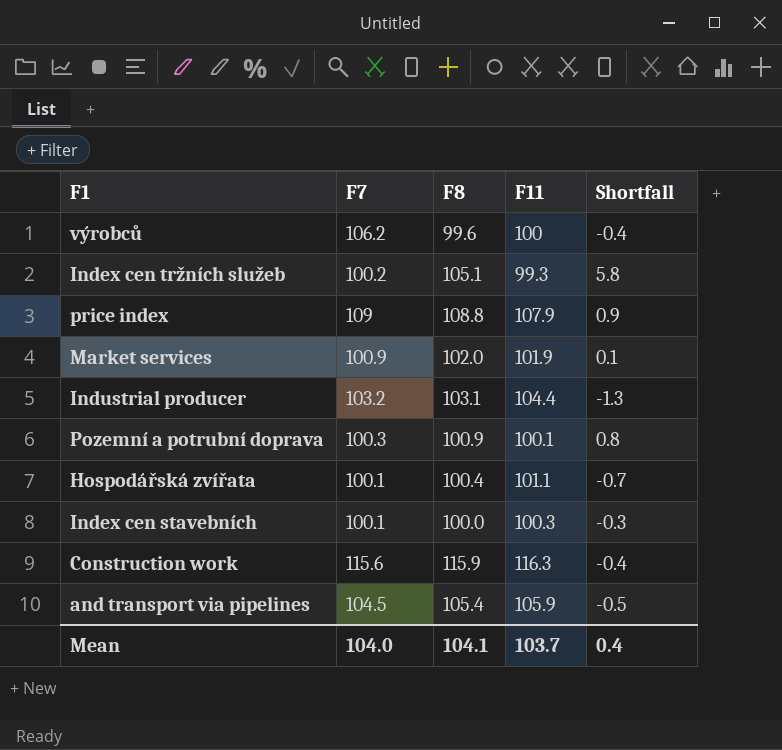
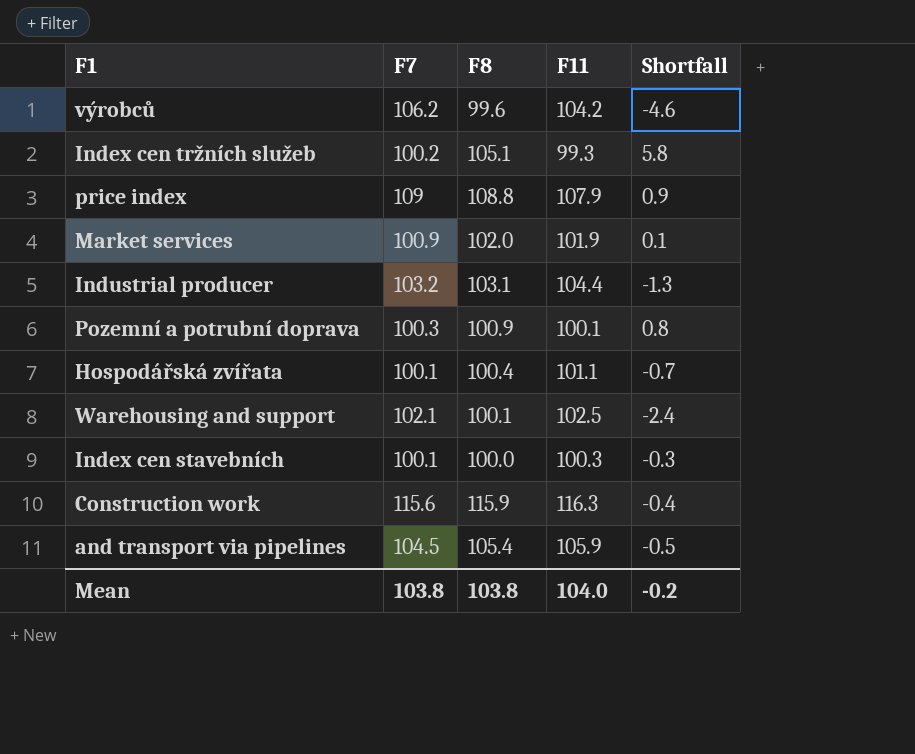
výrobců | F11: 100 -> 104.2
výrobců | Shortfall: -0.4 -> -4.6
row Warehousing and support: none -> 102.1 | 100.1 | 102.5 | -2.4
Mean | F7: 104.0 -> 103.8
Mean | F8: 104.1 -> 103.8
Mean | F11: 103.7 -> 104.0
Mean | Shortfall: 0.4 -> -0.2

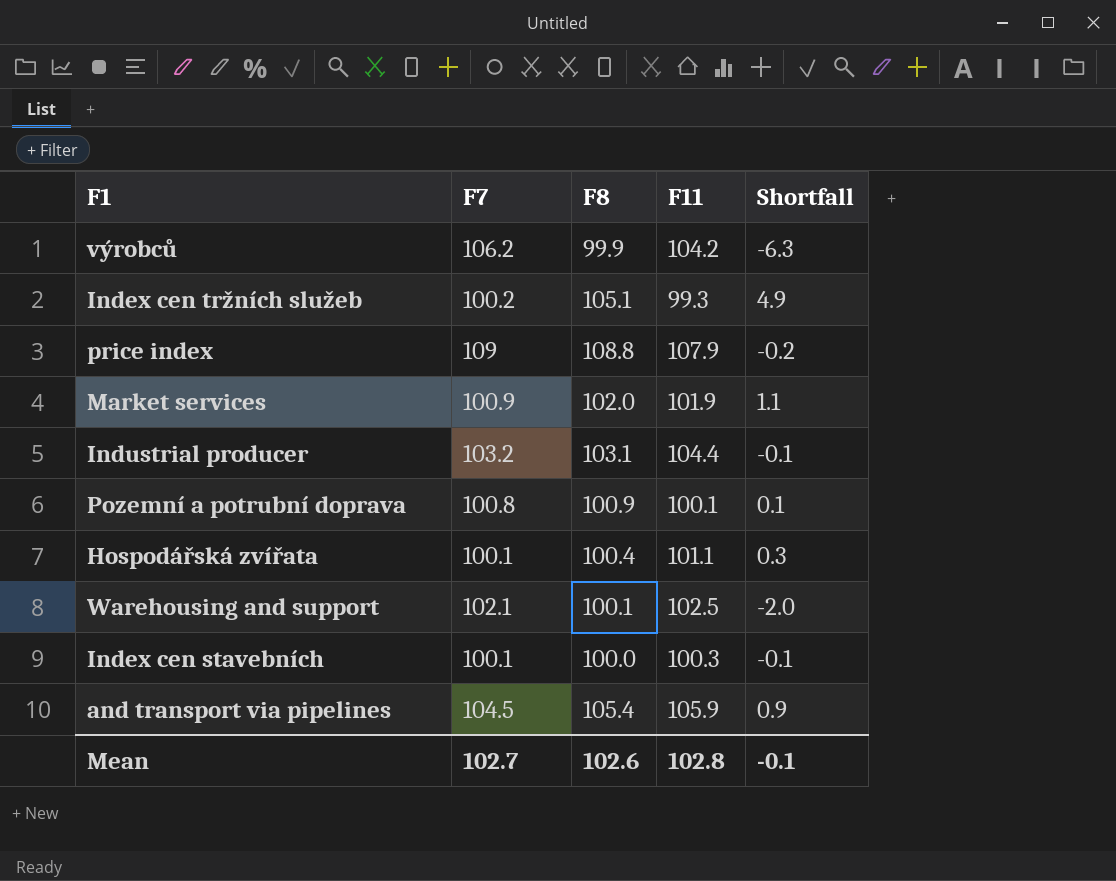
column Shortfall | formula: [F8] - [F11] -> [F8] - [F7]
row Construction work: 115.6 | 115.9 | 116.3 | -0.4 -> none
výrobců | F8: 99.6 -> 99.9
Pozemní a potrubní doprava | F7: 100.3 -> 100.8
Mean | F7: 103.8 -> 102.7
Mean | F8: 103.8 -> 102.6
Mean | F11: 104.0 -> 102.8
Mean | Shortfall: -0.2 -> -0.1

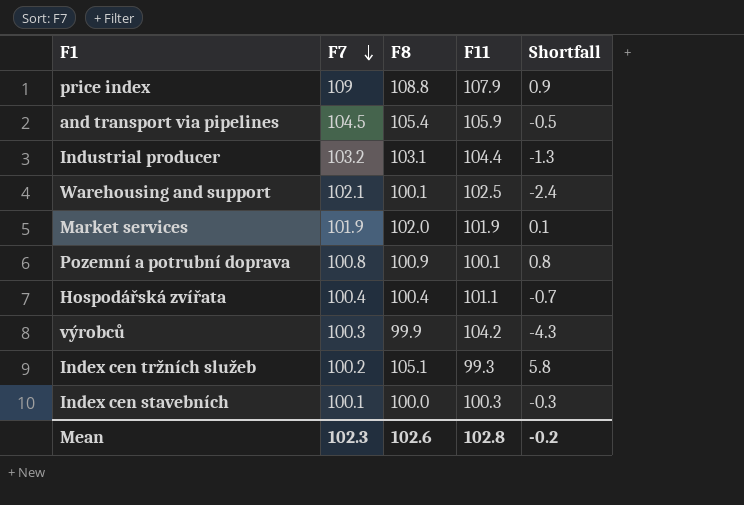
row order: none -> F7 descending
column Shortfall | formula: [F8] - [F7] -> [F8] - [F11]
Market services | F7: 100.9 -> 101.9
Hospodářská zvířata | F7: 100.1 -> 100.4
výrobců | F7: 106.2 -> 100.3
Mean | F7: 102.7 -> 102.3
Mean | Shortfall: -0.1 -> -0.2

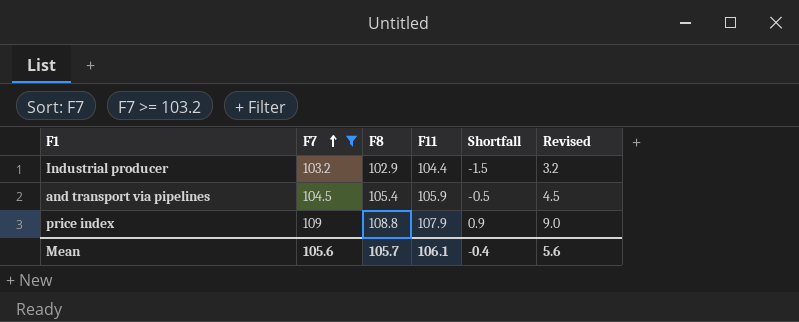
filter: none -> F7 >= 103.2
row order: F7 descending -> F7 ascending
column Revised | formula: none -> [F7] - 100
Industrial producer | F8: 103.1 -> 102.9
Industrial producer | Shortfall: -1.3 -> -1.5
Mean | F7: 102.3 -> 105.6
Mean | F8: 102.6 -> 105.7
Mean | F11: 102.8 -> 106.1
Mean | Shortfall: -0.2 -> -0.4

